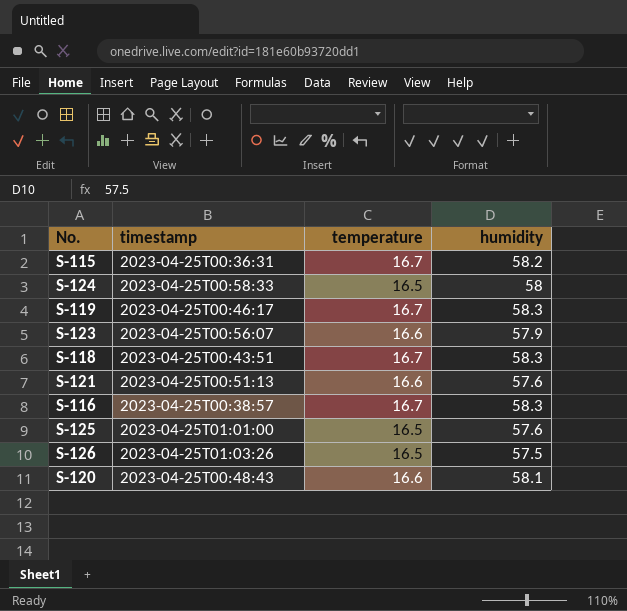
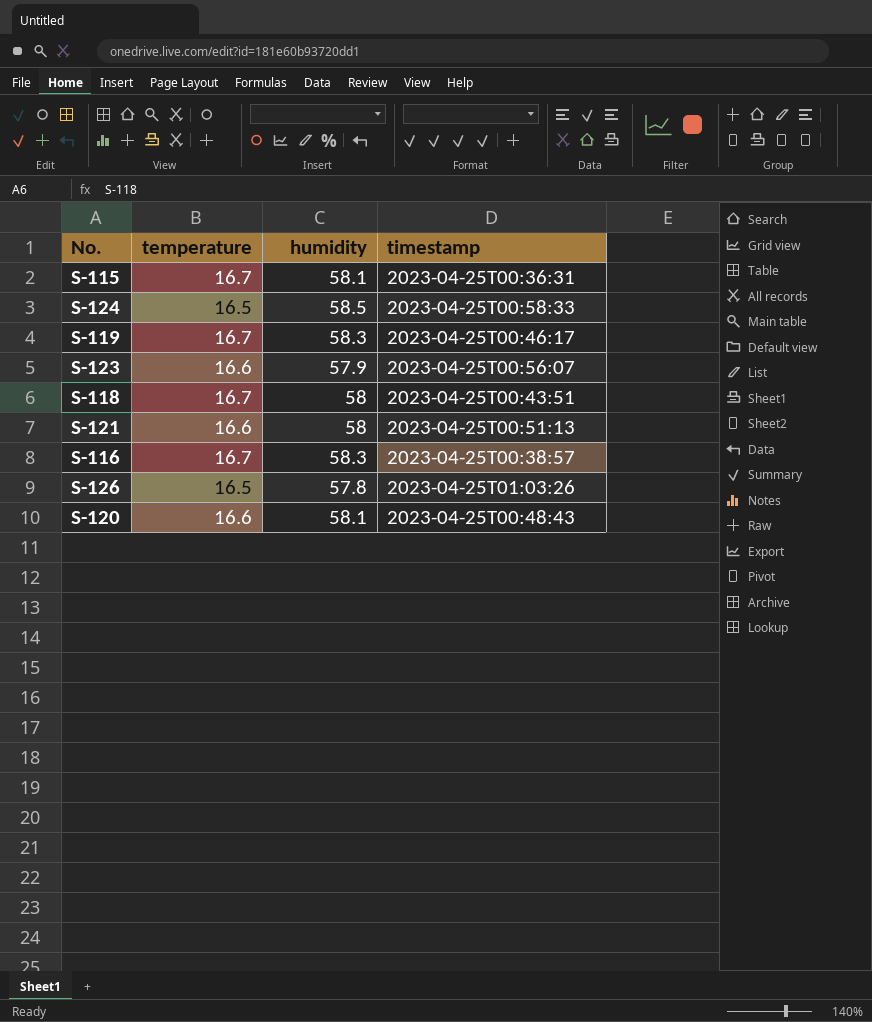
column timestamp | position: 2 -> 4
row S-125: 2023-04-25T01:01:00 | 16.5 | 57.6 -> none
S-115 | humidity: 58.2 -> 58.1
S-124 | humidity: 58 -> 58.5
S-118 | humidity: 58.3 -> 58
S-121 | humidity: 57.6 -> 58
S-126 | humidity: 57.5 -> 57.8

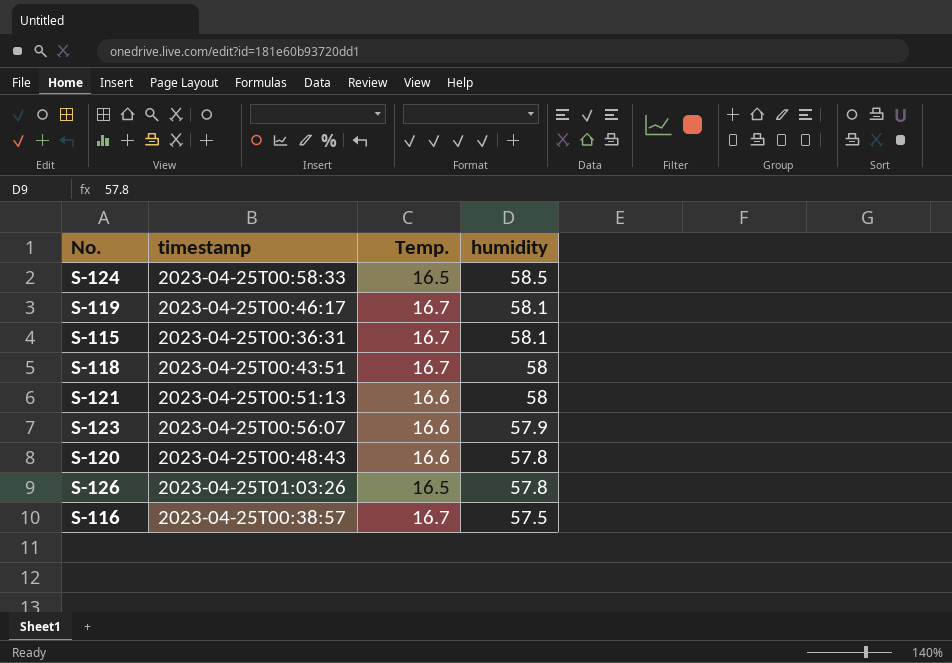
row order: none -> humidity descending
column timestamp | position: 4 -> 2
column name: temperature -> Temp.
S-119 | humidity: 58.3 -> 58.1
S-120 | humidity: 58.1 -> 57.8
S-116 | humidity: 58.3 -> 57.5

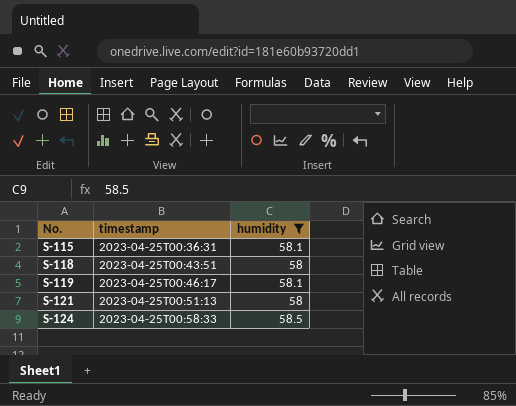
filter: none -> humidity >= 58
row order: humidity descending -> No. ascending
column Temp. | position: 3 -> none

